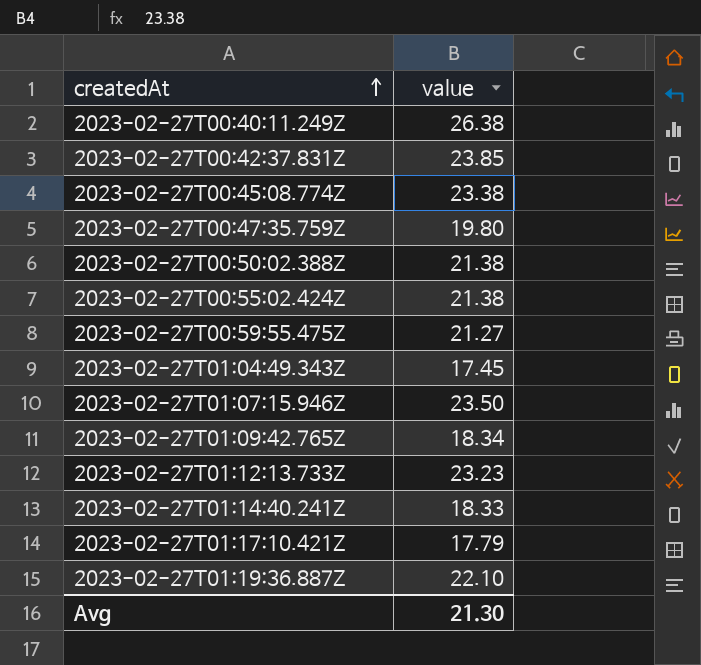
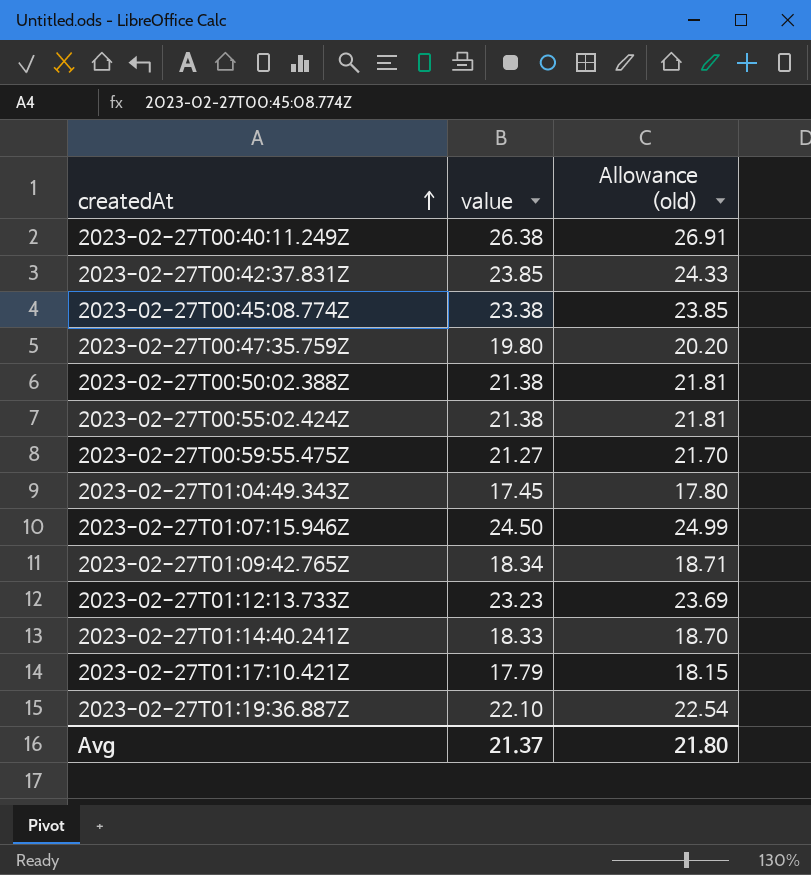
column Allowance (old) | formula: none -> [value] * 1.02
2023-02-27T01:07:15.946Z | value: 23.50 -> 24.50
Avg | value: 21.30 -> 21.37

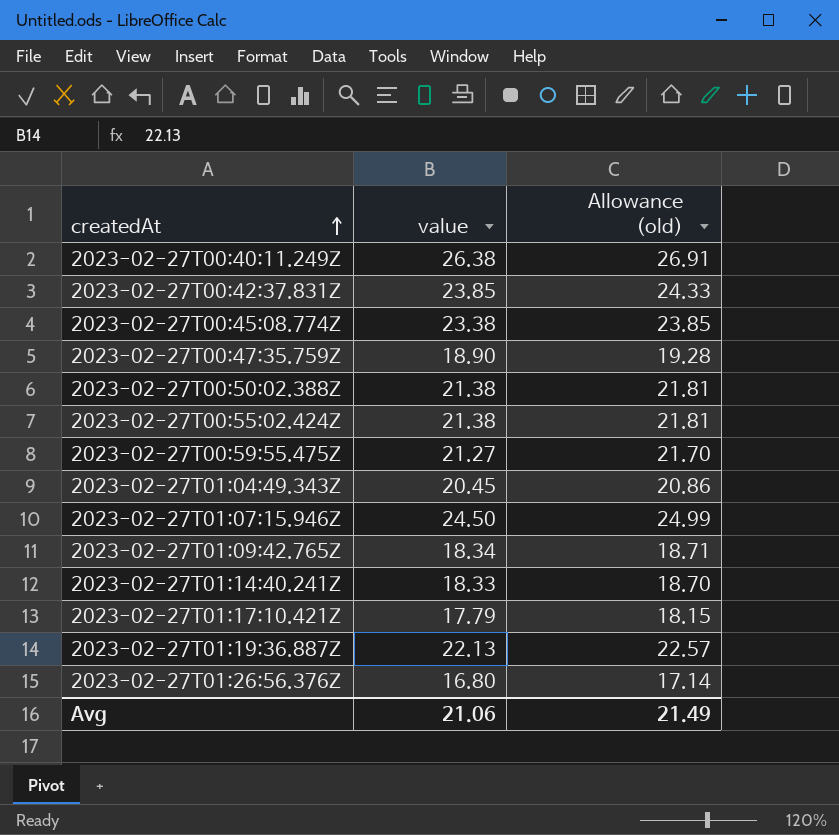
row 2023-02-27T01:12:13.733Z: 23.23 | 23.69 -> none
2023-02-27T00:47:35.759Z | value: 19.80 -> 18.90
2023-02-27T00:47:35.759Z | Allowance (old): 20.20 -> 19.28
2023-02-27T01:04:49.343Z | value: 17.45 -> 20.45
2023-02-27T01:04:49.343Z | Allowance (old): 17.80 -> 20.86
2023-02-27T01:19:36.887Z | value: 22.10 -> 22.13
2023-02-27T01:19:36.887Z | Allowance (old): 22.54 -> 22.57
row 2023-02-27T01:26:56.376Z: none -> 16.80 | 17.14
Avg | value: 21.37 -> 21.06
Avg | Allowance (old): 21.80 -> 21.49

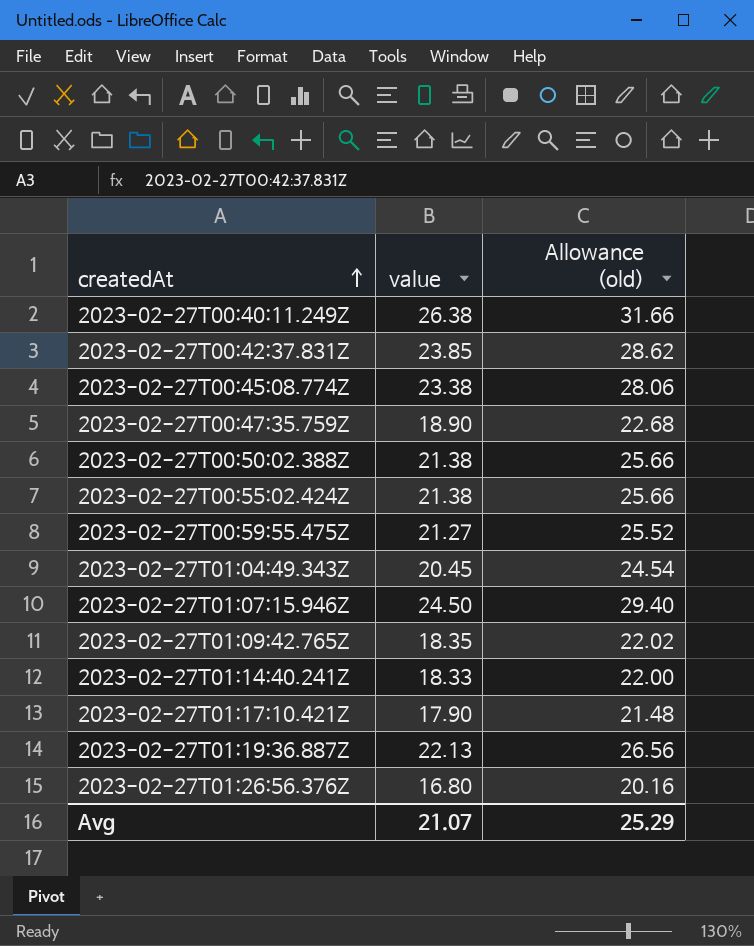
column Allowance (old) | formula: [value] * 1.02 -> [value] * 1.2
2023-02-27T01:09:42.765Z | value: 18.34 -> 18.35
2023-02-27T01:17:10.421Z | value: 17.79 -> 17.90
Avg | value: 21.06 -> 21.07
Avg | Allowance (old): 21.49 -> 25.29

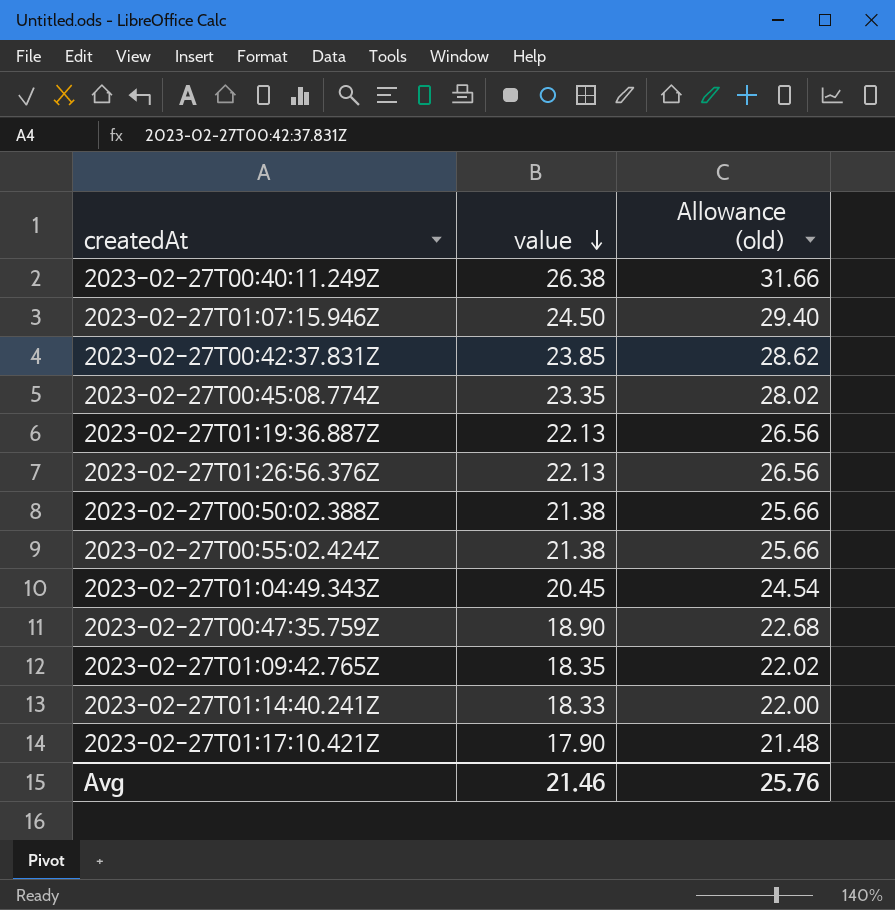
row order: createdAt ascending -> value descending
row 2023-02-27T00:59:55.475Z: 21.27 | 25.52 -> none
2023-02-27T00:45:08.774Z | value: 23.38 -> 23.35
2023-02-27T00:45:08.774Z | Allowance (old): 28.06 -> 28.02
2023-02-27T01:26:56.376Z | value: 16.80 -> 22.13
2023-02-27T01:26:56.376Z | Allowance (old): 20.16 -> 26.56
Avg | value: 21.07 -> 21.46
Avg | Allowance (old): 25.29 -> 25.76

